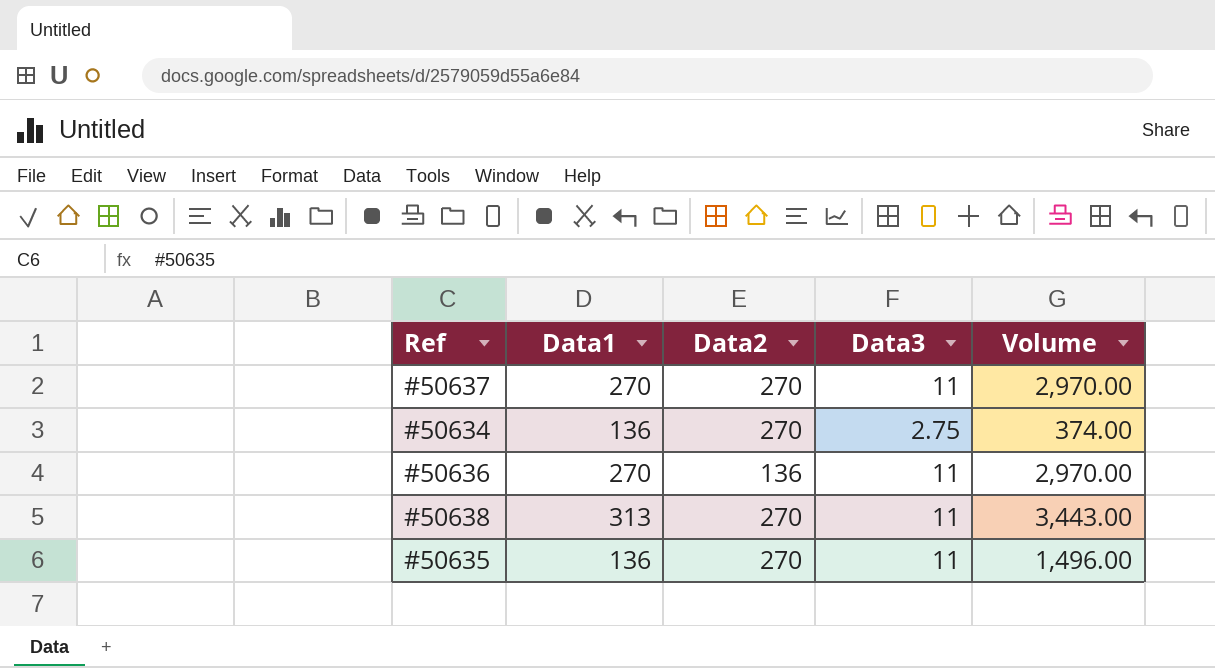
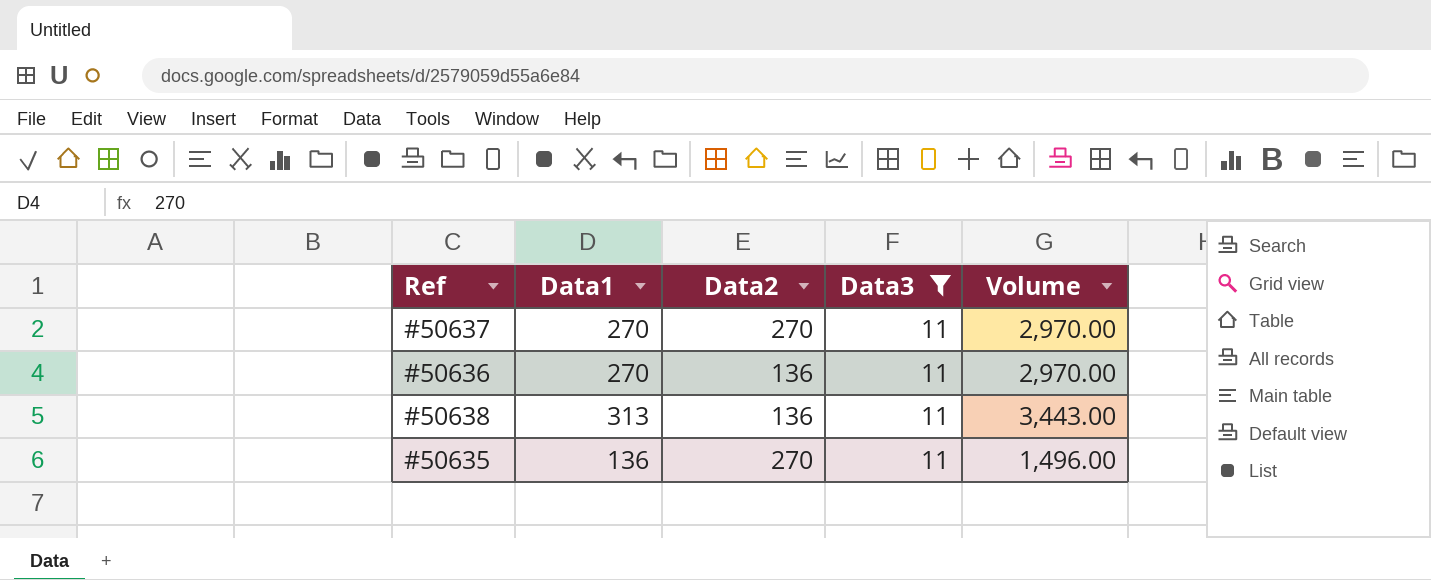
filter: none -> Data3 = 11
#50638 | Data2: 270 -> 136

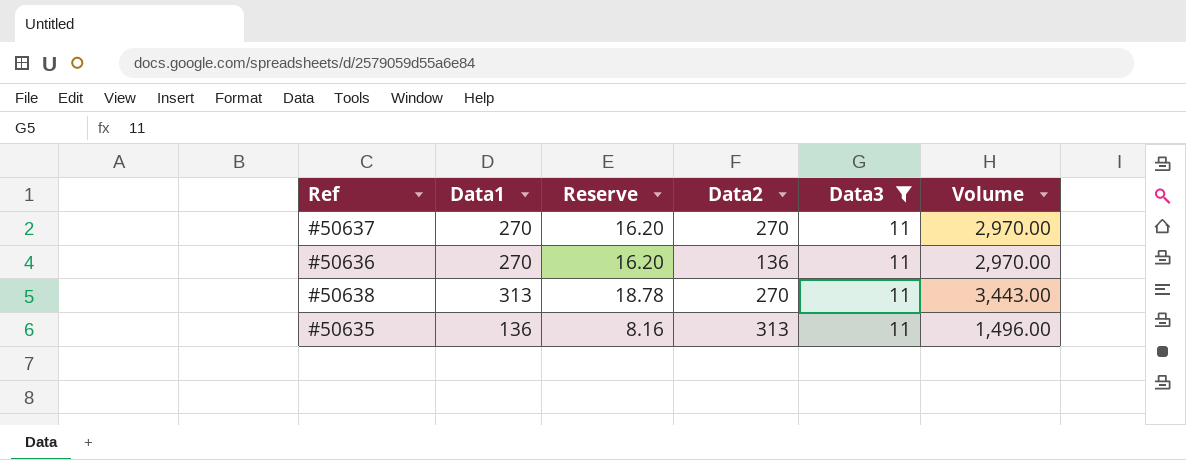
column Reserve | formula: none -> [Data1] * 0.06
#50638 | Data2: 136 -> 270
#50635 | Data2: 270 -> 313

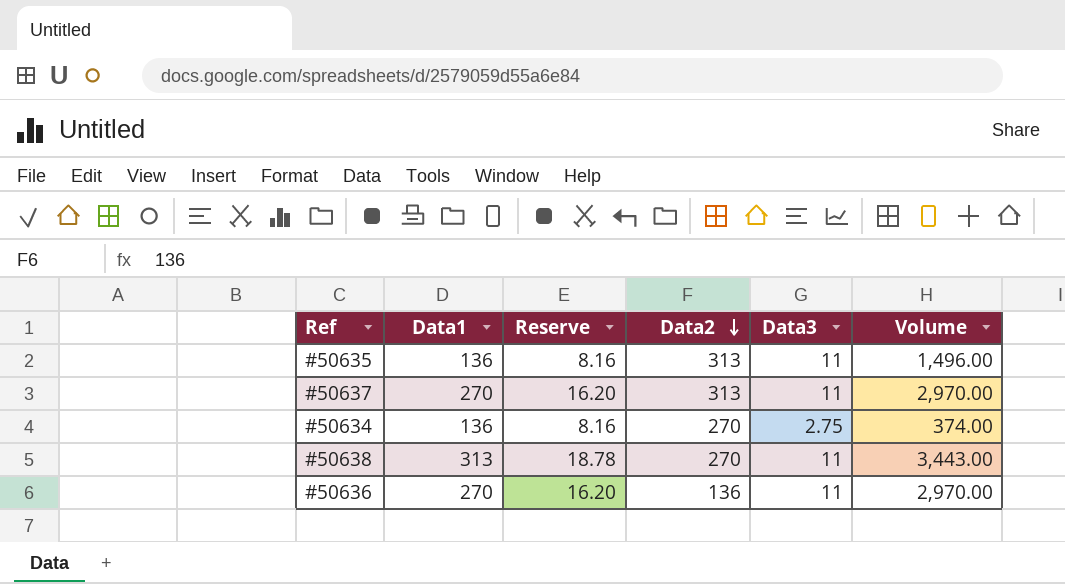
filter: Data3 = 11 -> none
row order: none -> Data2 descending
#50637 | Data2: 270 -> 313

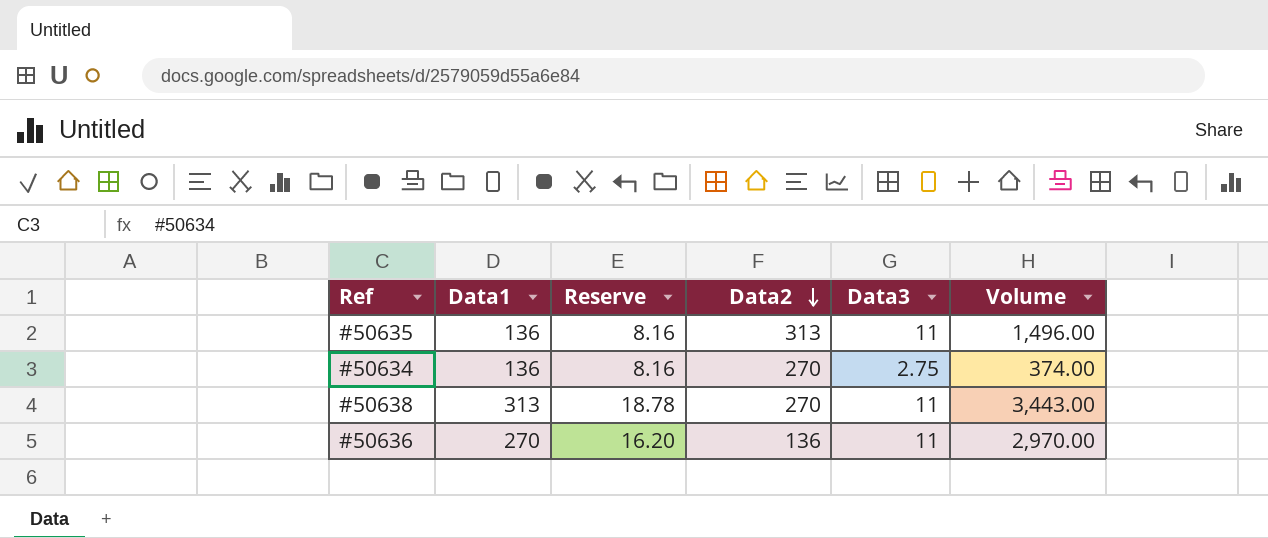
row #50637: 270 | 16.20 | 313 | 11 | 2,970.00 -> none

